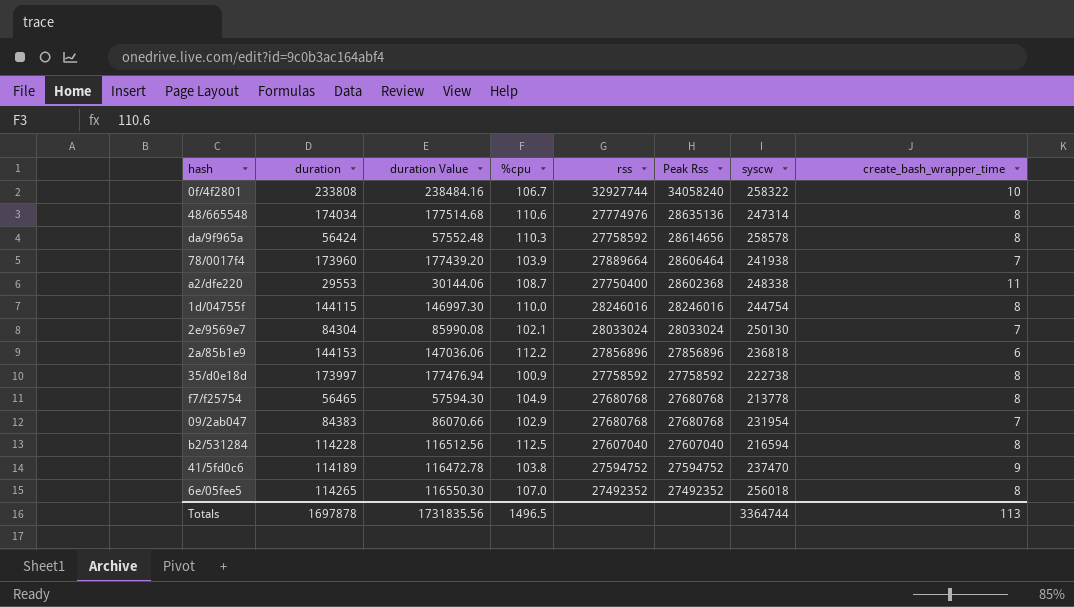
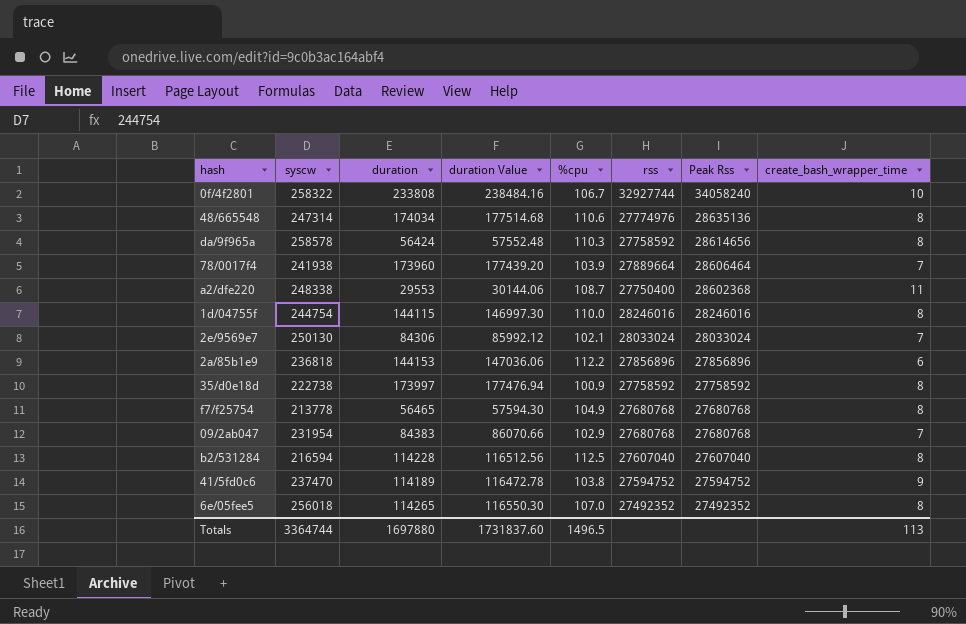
column syscw | position: 7 -> 2
2e/9569e7 | duration: 84304 -> 84306
2e/9569e7 | duration Value: 85990.08 -> 85992.12
Totals | duration: 1697878 -> 1697880
Totals | duration Value: 1731835.56 -> 1731837.60

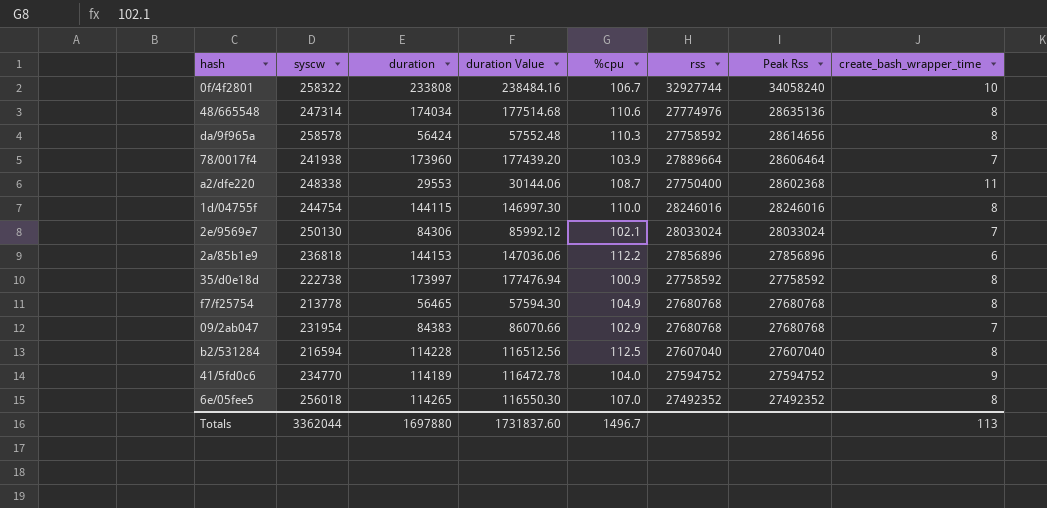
41/5fd0c6 | syscw: 237470 -> 234770
41/5fd0c6 | %cpu: 103.8 -> 104.0
Totals | syscw: 3364744 -> 3362044
Totals | %cpu: 1496.5 -> 1496.7

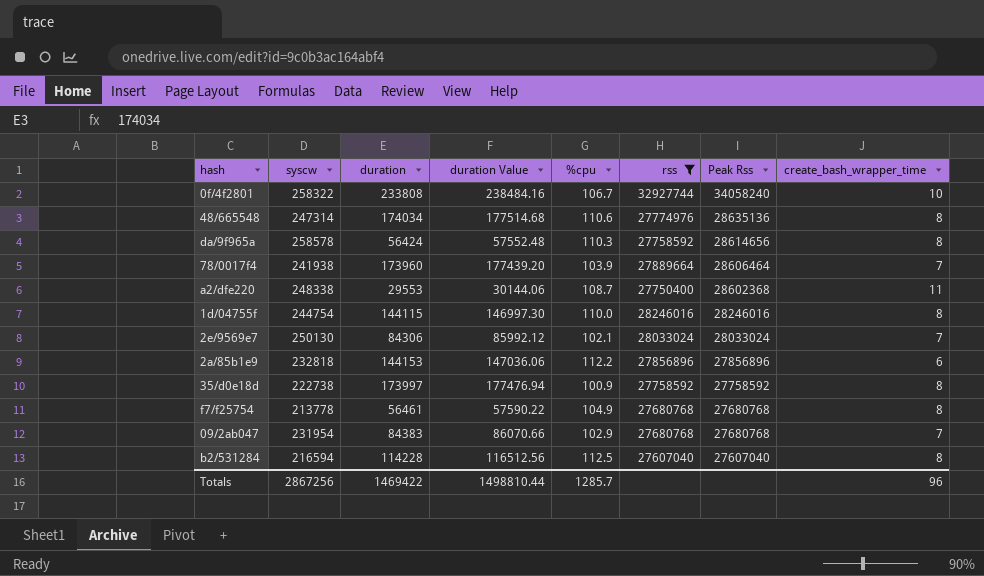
filter: none -> rss >= 27607040
2a/85b1e9 | syscw: 236818 -> 232818
f7/f25754 | duration: 56465 -> 56461
f7/f25754 | duration Value: 57594.30 -> 57590.22
Totals | syscw: 3362044 -> 2867256
Totals | duration: 1697880 -> 1469422
Totals | duration Value: 1731837.60 -> 1498810.44
Totals | %cpu: 1496.7 -> 1285.7
Totals | create_bash_wrapper_time: 113 -> 96

